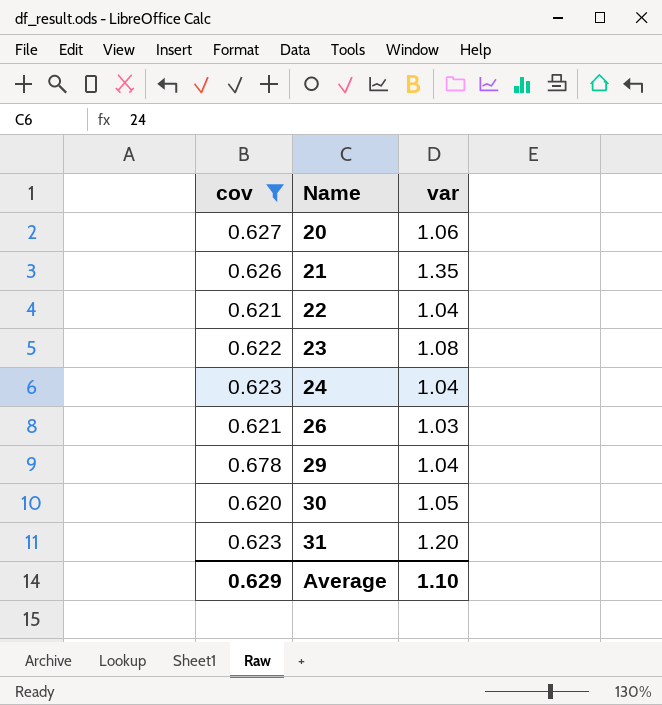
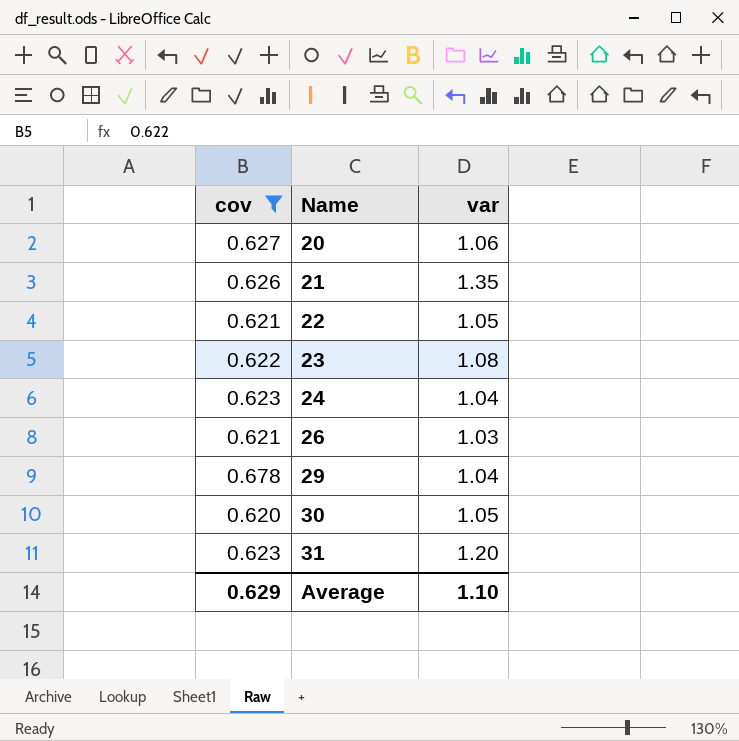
22 | var: 1.04 -> 1.05

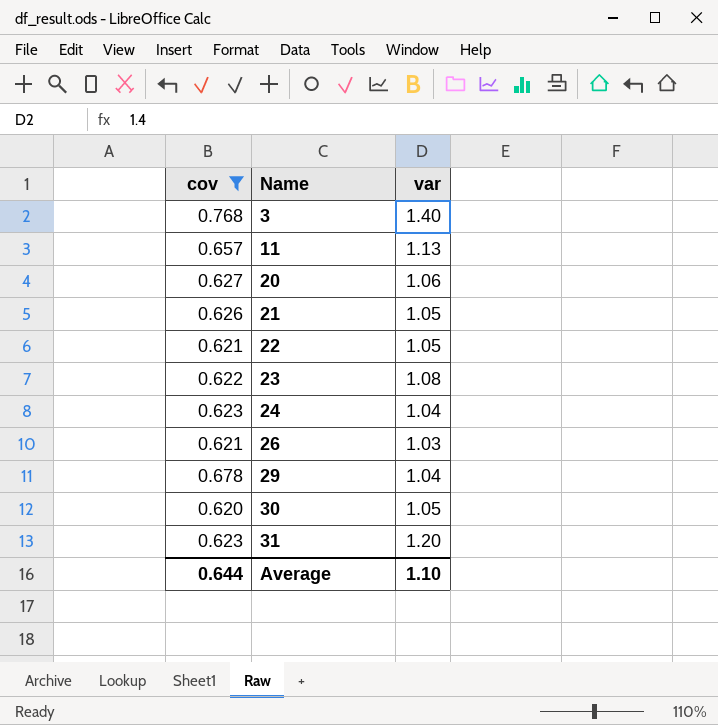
row 3: none -> 0.768 | 1.40
row 11: none -> 0.657 | 1.13
21 | var: 1.35 -> 1.05
Average | cov: 0.629 -> 0.644

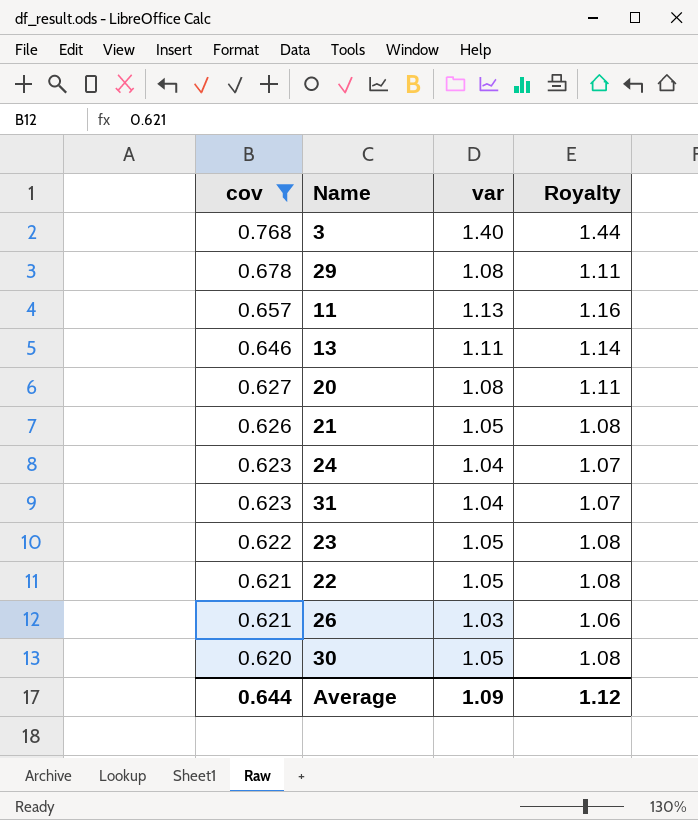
row order: Name ascending -> cov descending
column Royalty | formula: none -> [var] * 1.03
29 | var: 1.04 -> 1.08
row 13: none -> 0.646 | 1.11 | 1.14
20 | var: 1.06 -> 1.08
31 | var: 1.20 -> 1.04
23 | var: 1.08 -> 1.05
Average | var: 1.10 -> 1.09

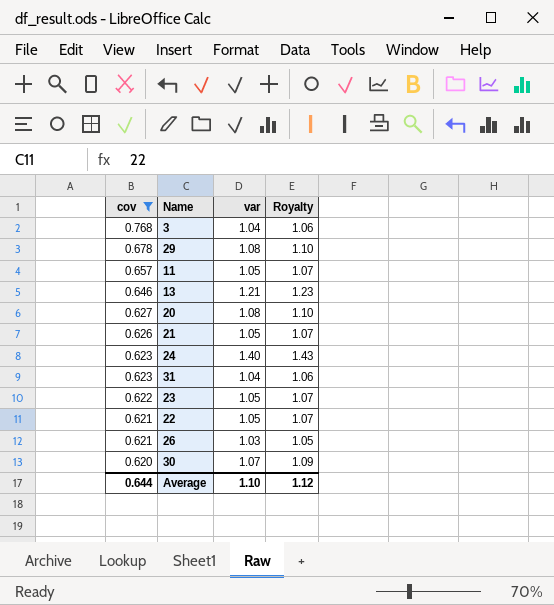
column Royalty | formula: [var] * 1.03 -> [var] * 1.02
3 | var: 1.40 -> 1.04
11 | var: 1.13 -> 1.05
13 | var: 1.11 -> 1.21
24 | var: 1.04 -> 1.40
30 | var: 1.05 -> 1.07
Average | var: 1.09 -> 1.10

